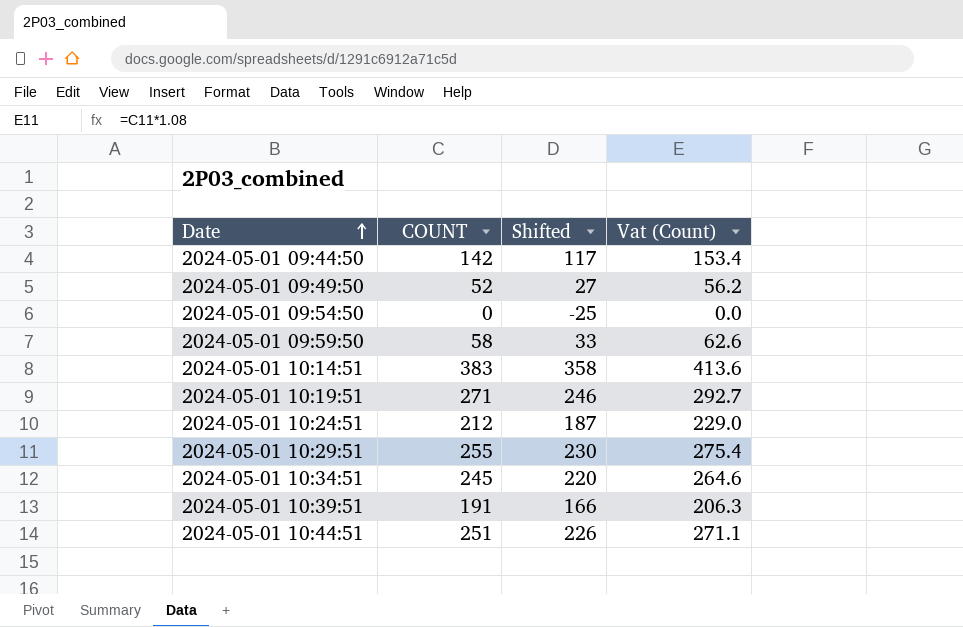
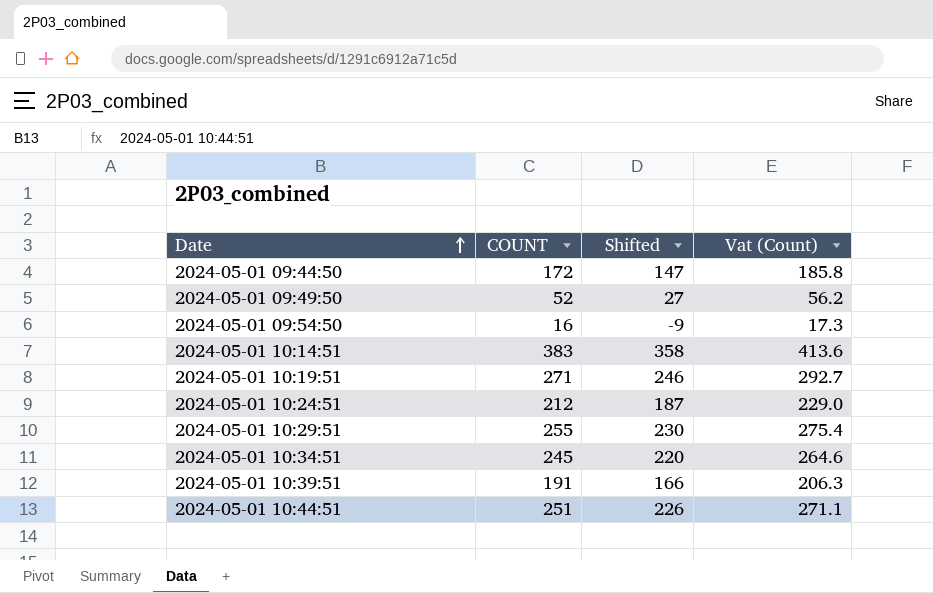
row 2024-05-01 09:59:50: 58 | 33 | 62.6 -> none
2024-05-01 09:44:50 | COUNT: 142 -> 172
2024-05-01 09:44:50 | Shifted: 117 -> 147
2024-05-01 09:44:50 | Vat (Count): 153.4 -> 185.8
2024-05-01 09:54:50 | COUNT: 0 -> 16
2024-05-01 09:54:50 | Shifted: -25 -> -9
2024-05-01 09:54:50 | Vat (Count): 0.0 -> 17.3

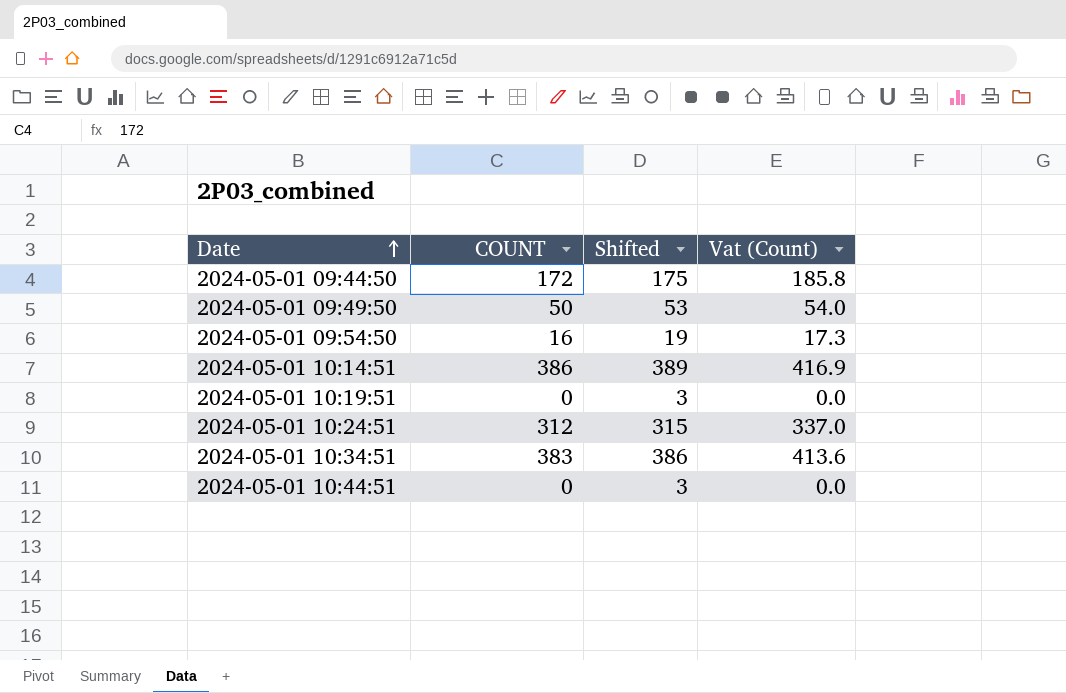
column Shifted | formula: [COUNT] - 25 -> [COUNT] + 3
row 2024-05-01 10:29:51: 255 | 230 | 275.4 -> none
row 2024-05-01 10:39:51: 191 | 166 | 206.3 -> none
2024-05-01 09:49:50 | COUNT: 52 -> 50
2024-05-01 09:49:50 | Vat (Count): 56.2 -> 54.0
2024-05-01 10:14:51 | COUNT: 383 -> 386
2024-05-01 10:14:51 | Vat (Count): 413.6 -> 416.9
2024-05-01 10:19:51 | COUNT: 271 -> 0
2024-05-01 10:19:51 | Vat (Count): 292.7 -> 0.0
2024-05-01 10:24:51 | COUNT: 212 -> 312
2024-05-01 10:24:51 | Vat (Count): 229.0 -> 337.0
2024-05-01 10:34:51 | COUNT: 245 -> 383
2024-05-01 10:34:51 | Vat (Count): 264.6 -> 413.6
2024-05-01 10:44:51 | COUNT: 251 -> 0
2024-05-01 10:44:51 | Vat (Count): 271.1 -> 0.0

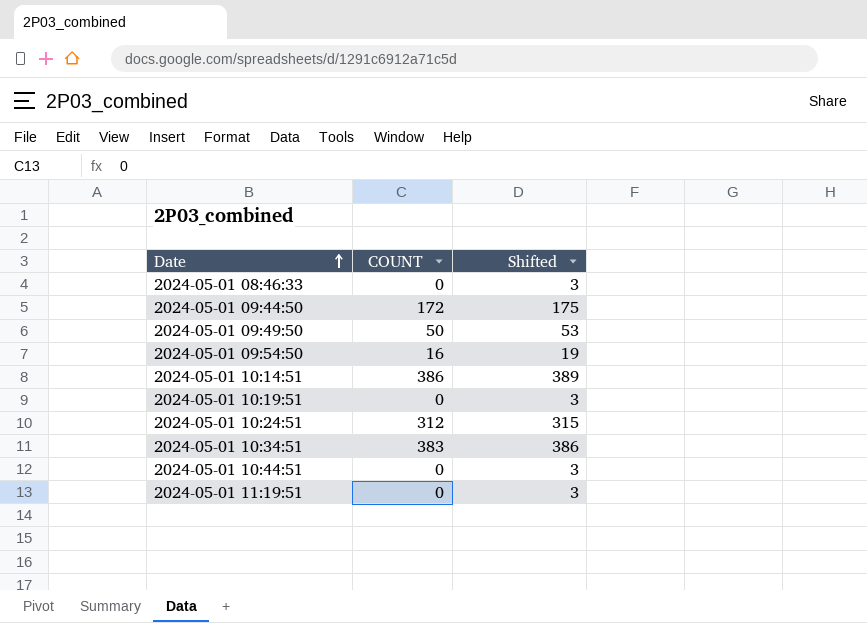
column Vat (Count) | formula: [COUNT] * 1.08 -> none
row 2024-05-01 08:46:33: none -> 0 | 3
row 2024-05-01 11:19:51: none -> 0 | 3

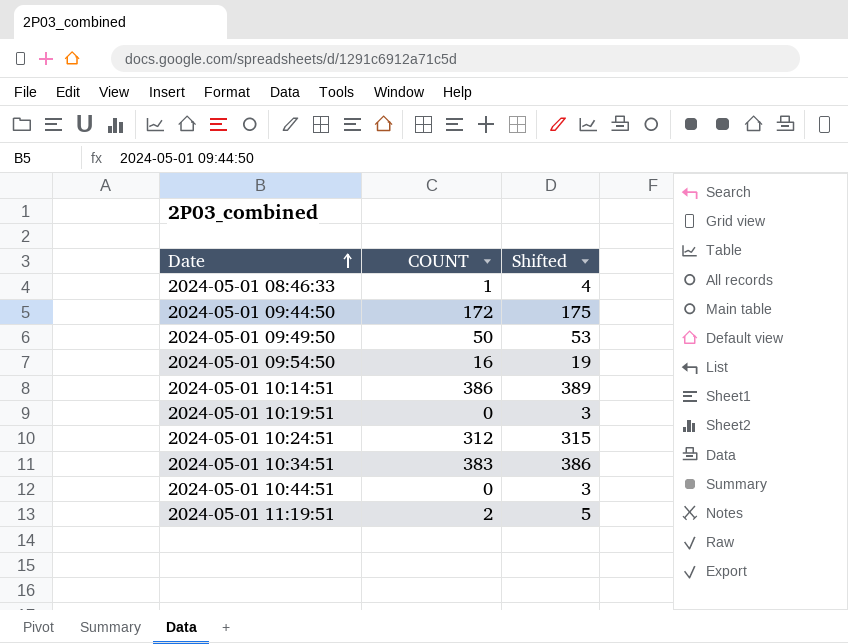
2024-05-01 08:46:33 | COUNT: 0 -> 1
2024-05-01 08:46:33 | Shifted: 3 -> 4
2024-05-01 11:19:51 | COUNT: 0 -> 2
2024-05-01 11:19:51 | Shifted: 3 -> 5

